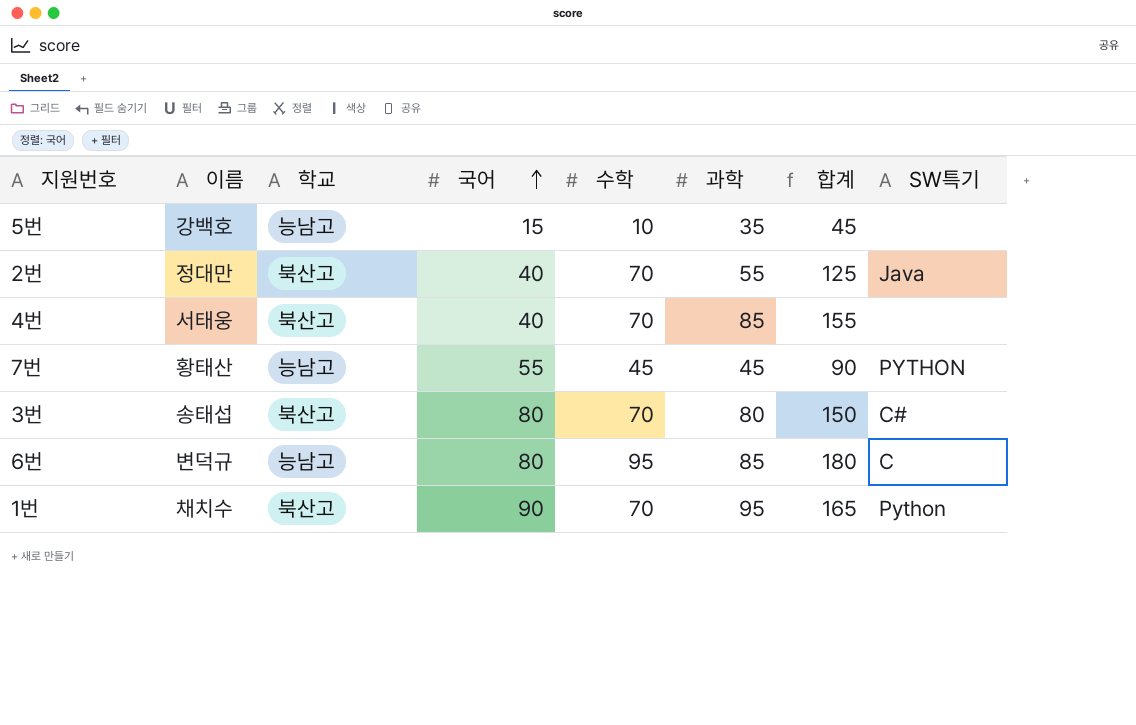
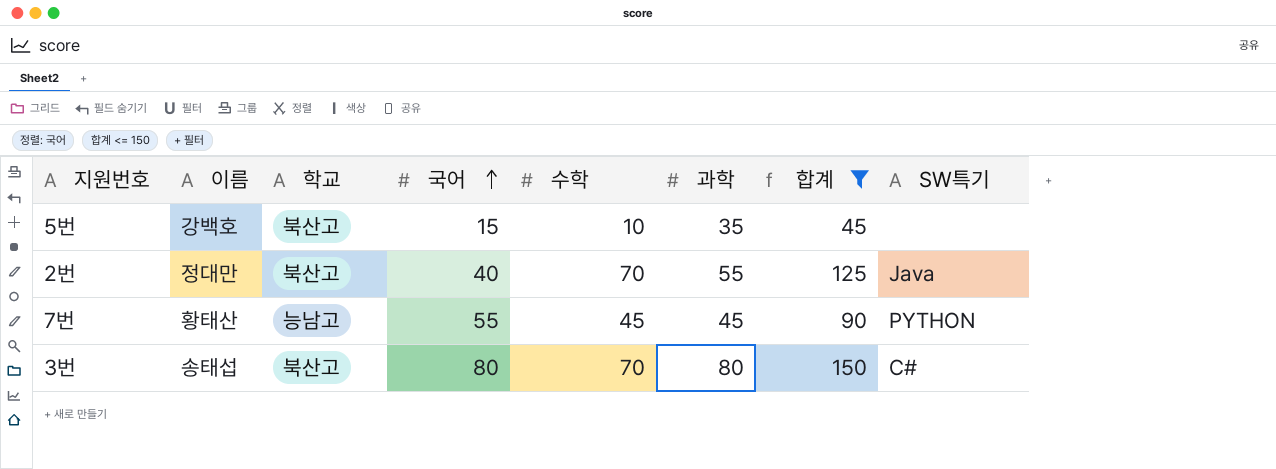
filter: none -> 합계 <= 150
5번 | 학교: 능남고 -> 북산고

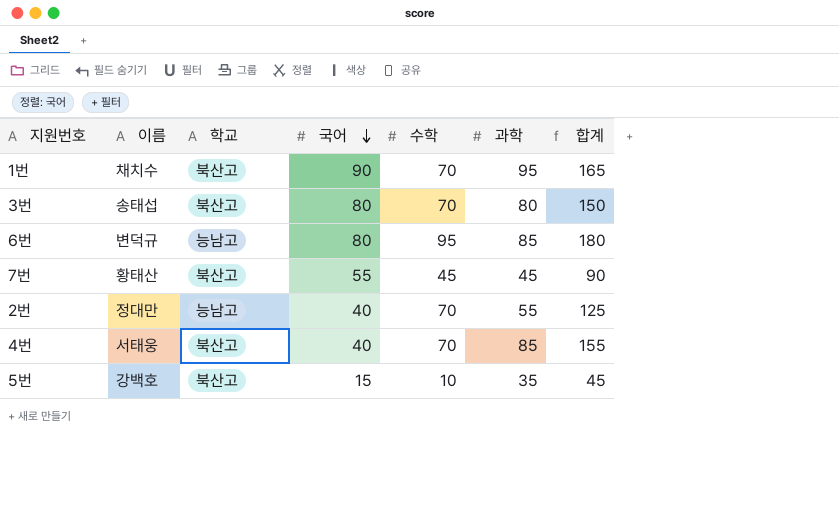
filter: 합계 <= 150 -> none
row order: 국어 ascending -> 국어 descending
column SW특기 | position: 8 -> none
7번 | 학교: 능남고 -> 북산고
2번 | 학교: 북산고 -> 능남고

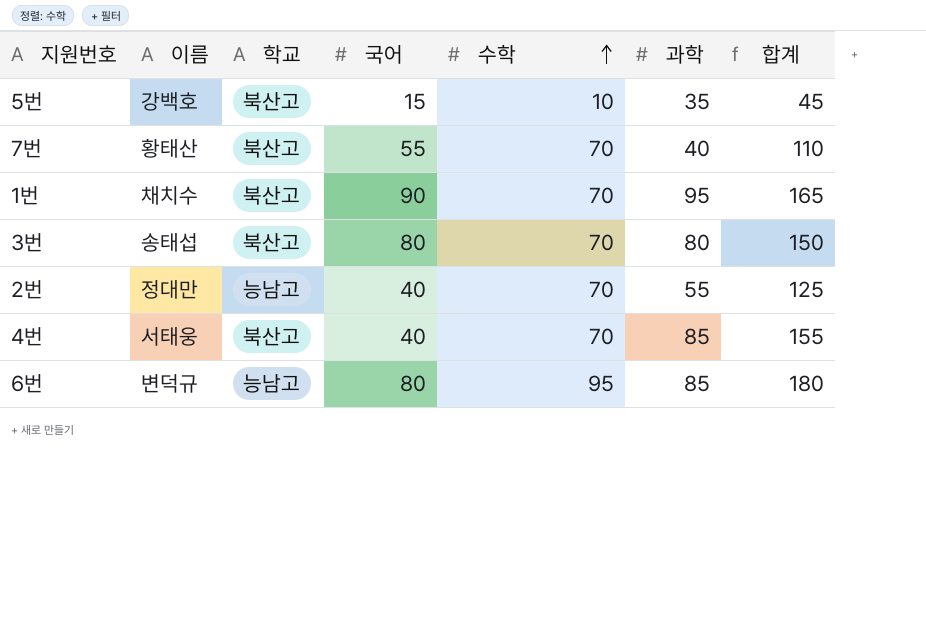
row order: 국어 descending -> 수학 ascending
7번 | 수학: 45 -> 70
7번 | 과학: 45 -> 40
7번 | 합계: 90 -> 110

